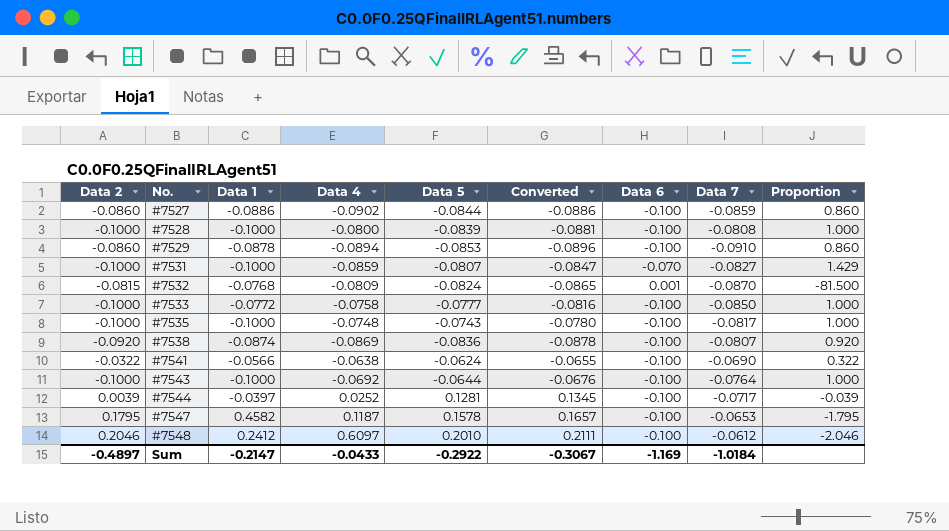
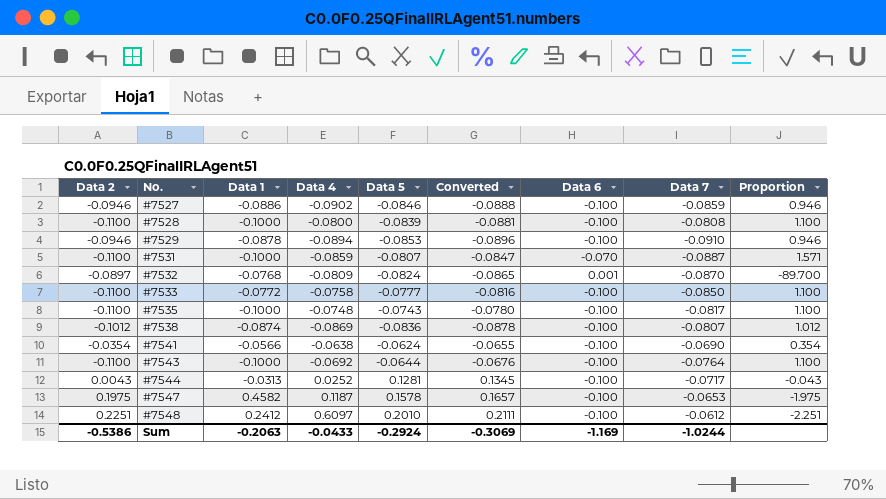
#7527 | Data 2: -0.0860 -> -0.0946
#7527 | Data 5: -0.0844 -> -0.0846
#7527 | Converted: -0.0886 -> -0.0888
#7527 | Proportion: 0.860 -> 0.946
#7528 | Data 2: -0.1000 -> -0.1100
#7528 | Proportion: 1.000 -> 1.100
#7529 | Data 2: -0.0860 -> -0.0946
#7529 | Proportion: 0.860 -> 0.946
#7531 | Data 2: -0.1000 -> -0.1100
#7531 | Data 7: -0.0827 -> -0.0887
#7531 | Proportion: 1.429 -> 1.571
#7532 | Data 2: -0.0815 -> -0.0897
#7532 | Proportion: -81.500 -> -89.700
#7533 | Data 2: -0.1000 -> -0.1100
#7533 | Proportion: 1.000 -> 1.100
#7535 | Data 2: -0.1000 -> -0.1100
#7535 | Proportion: 1.000 -> 1.100
#7538 | Data 2: -0.0920 -> -0.1012
#7538 | Proportion: 0.920 -> 1.012
#7541 | Data 2: -0.0322 -> -0.0354
#7541 | Proportion: 0.322 -> 0.354
#7543 | Data 2: -0.1000 -> -0.1100
#7543 | Proportion: 1.000 -> 1.100
#7544 | Data 2: 0.0039 -> 0.0043
#7544 | Data 1: -0.0397 -> -0.0313
#7544 | Proportion: -0.039 -> -0.043
#7547 | Data 2: 0.1795 -> 0.1975
#7547 | Proportion: -1.795 -> -1.975
#7548 | Data 2: 0.2046 -> 0.2251
#7548 | Proportion: -2.046 -> -2.251
Sum | Data 2: -0.4897 -> -0.5386
Sum | Data 1: -0.2147 -> -0.2063
Sum | Data 5: -0.2922 -> -0.2924
Sum | Converted: -0.3067 -> -0.3069
Sum | Data 7: -1.0184 -> -1.0244

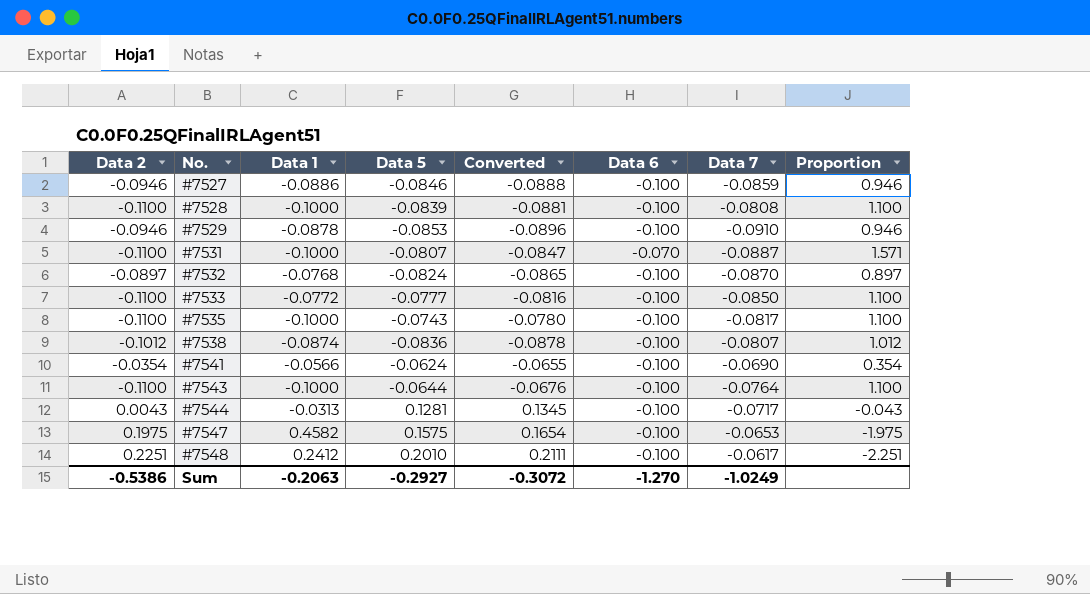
column Data 4 | position: 4 -> none
#7532 | Data 6: 0.001 -> -0.100
#7532 | Proportion: -89.700 -> 0.897
#7547 | Data 5: 0.1578 -> 0.1575
#7547 | Converted: 0.1657 -> 0.1654
#7548 | Data 7: -0.0612 -> -0.0617
Sum | Data 5: -0.2924 -> -0.2927
Sum | Converted: -0.3069 -> -0.3072
Sum | Data 6: -1.169 -> -1.270
Sum | Data 7: -1.0244 -> -1.0249

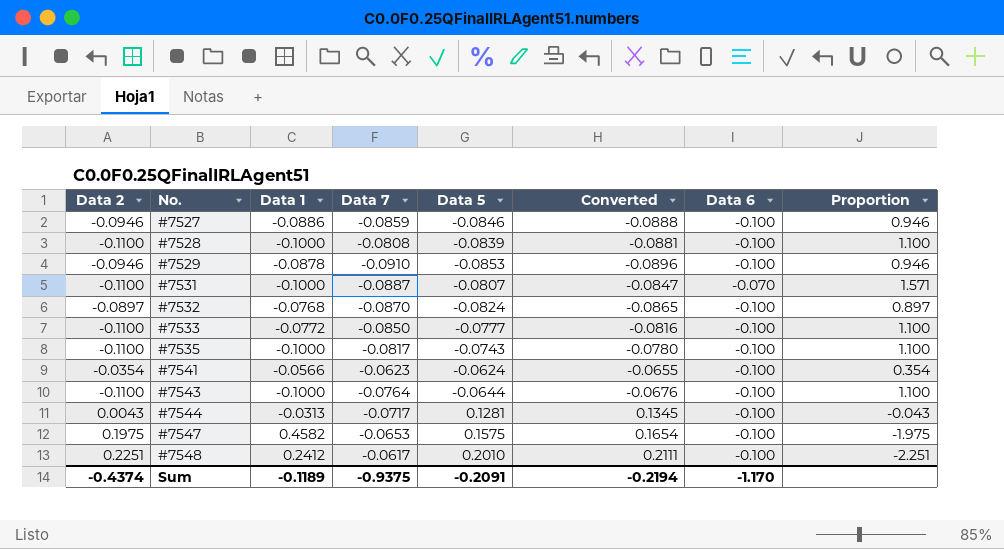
column Data 7 | position: 7 -> 4
row #7538: -0.1012 | -0.0874 | -0.0836 | -0.0878 | -0.100 | -0.0807 | 1.012 -> none
#7541 | Data 7: -0.0690 -> -0.0623
Sum | Data 2: -0.5386 -> -0.4374
Sum | Data 1: -0.2063 -> -0.1189
Sum | Data 7: -1.0249 -> -0.9375
Sum | Data 5: -0.2927 -> -0.2091
Sum | Converted: -0.3072 -> -0.2194
Sum | Data 6: -1.270 -> -1.170

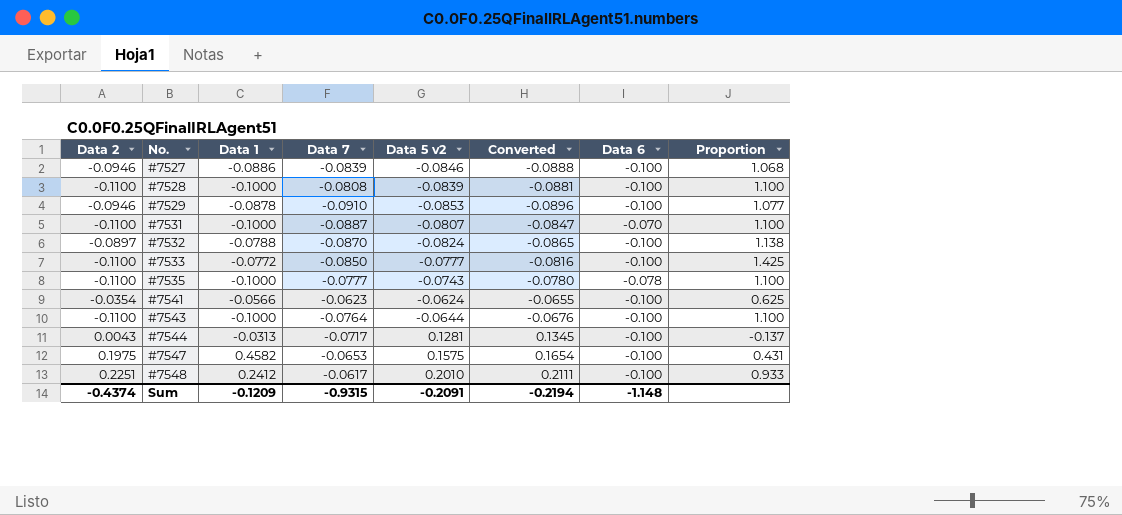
column name: Data 5 -> Data 5 v2
column Proportion | formula: [Data 2] / [Data 6] -> [Data 2] / [Data 1]
#7527 | Data 7: -0.0859 -> -0.0839
#7532 | Data 1: -0.0768 -> -0.0788
#7535 | Data 7: -0.0817 -> -0.0777
#7535 | Data 6: -0.100 -> -0.078
Sum | Data 1: -0.1189 -> -0.1209
Sum | Data 7: -0.9375 -> -0.9315
Sum | Data 6: -1.170 -> -1.148

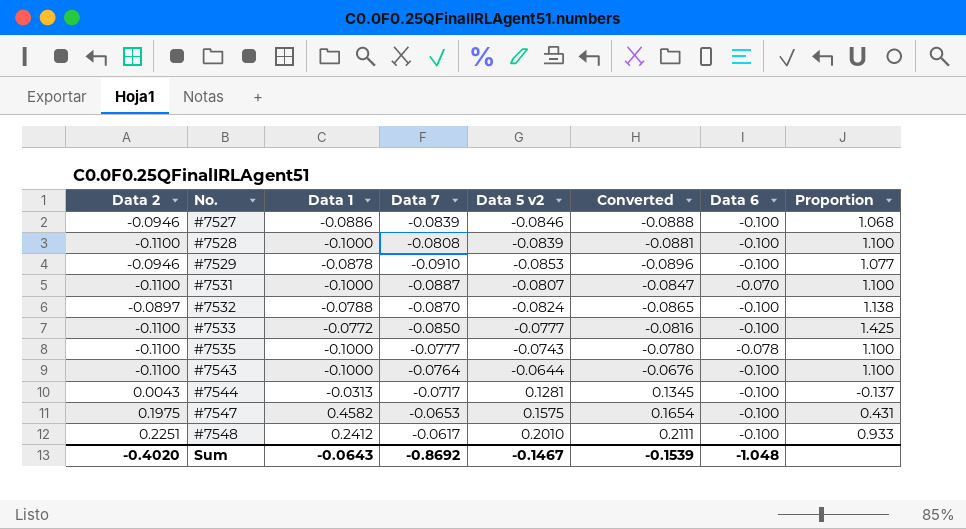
row #7541: -0.0354 | -0.0566 | -0.0623 | -0.0624 | -0.0655 | -0.100 | 0.625 -> none
Sum | Data 2: -0.4374 -> -0.4020
Sum | Data 1: -0.1209 -> -0.0643
Sum | Data 7: -0.9315 -> -0.8692
Sum | Data 5 v2: -0.2091 -> -0.1467
Sum | Converted: -0.2194 -> -0.1539
Sum | Data 6: -1.148 -> -1.048

